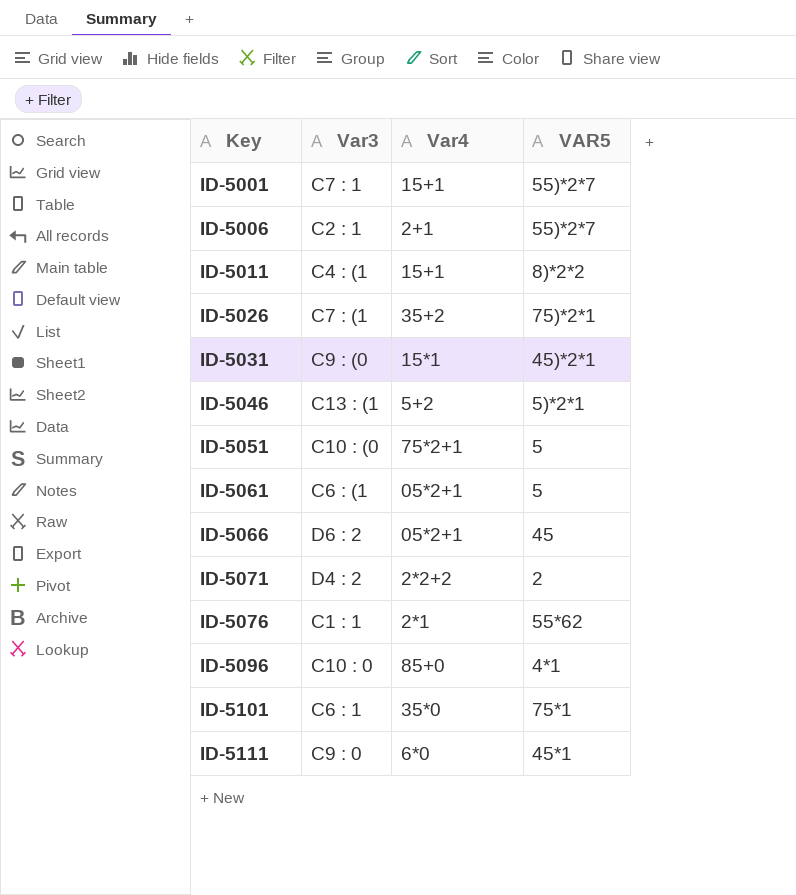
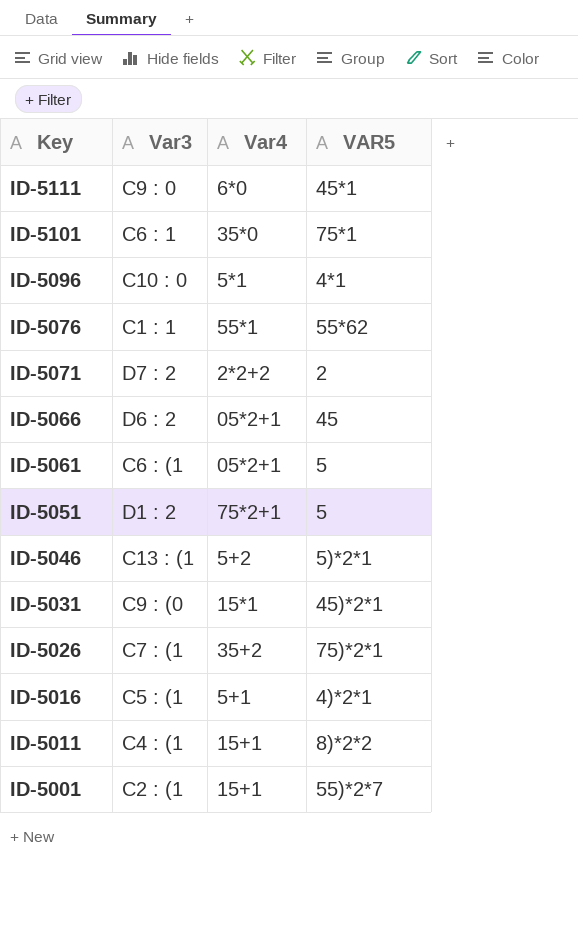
row order: Key ascending -> Key descending
row ID-5006: C2 : 1 | 2+1 | 55)*2*7 -> none
ID-5096 | Var4: 85+0 -> 5*1
ID-5076 | Var4: 2*1 -> 55*1
ID-5071 | Var3: D4 : 2 -> D7 : 2
ID-5051 | Var3: C10 : (0 -> D1 : 2
row ID-5016: none -> C5 : (1 | 5+1 | 4)*2*1
ID-5001 | Var3: C7 : 1 -> C2 : (1

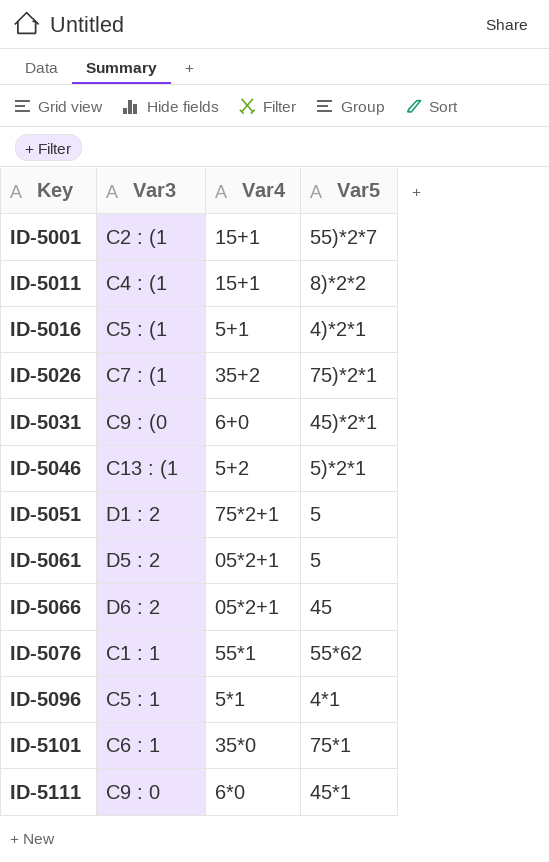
row order: Key descending -> Key ascending
column name: VAR5 -> Var5
row ID-5071: D7 : 2 | 2*2+2 | 2 -> none
ID-5031 | Var4: 15*1 -> 6+0
ID-5061 | Var3: C6 : (1 -> D5 : 2
ID-5096 | Var3: C10 : 0 -> C5 : 1

